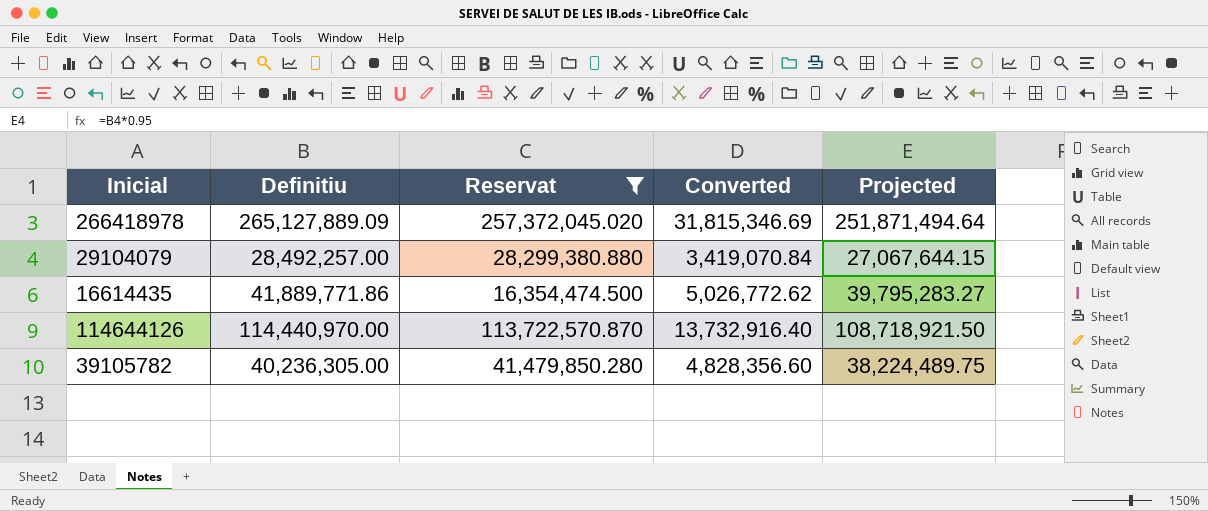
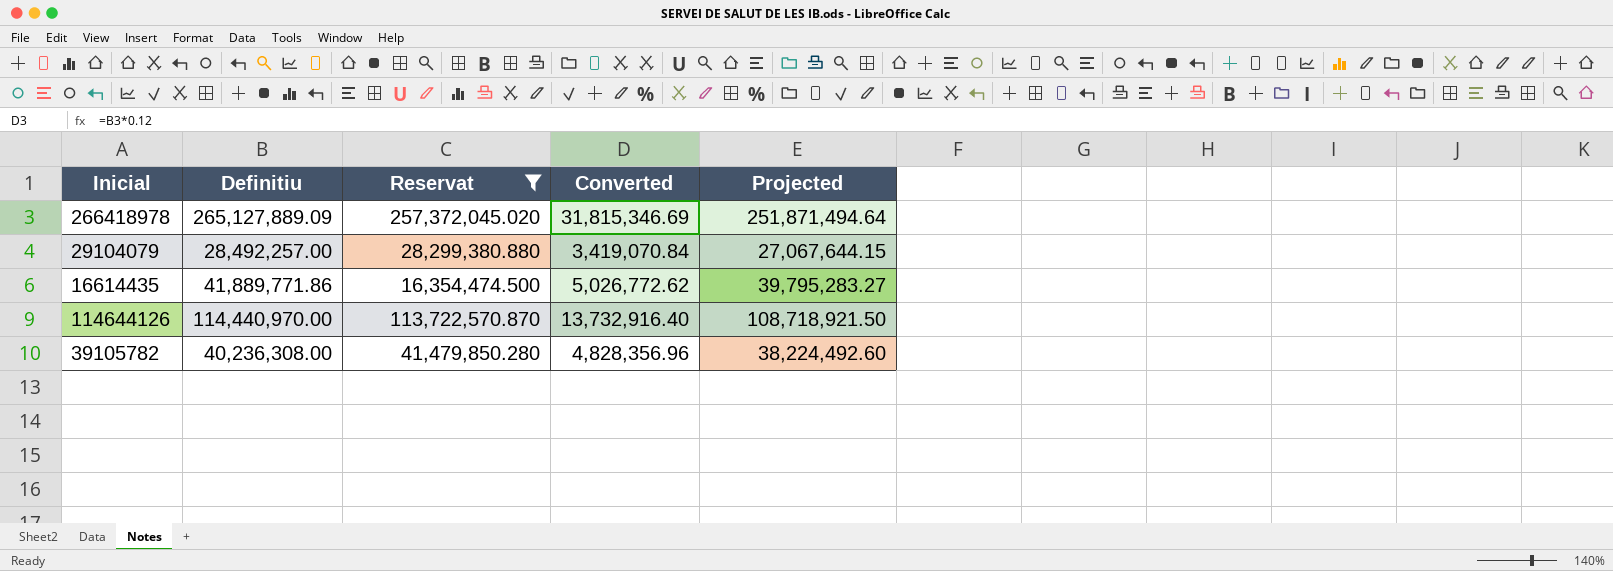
39105782 | Definitiu: 40,236,305.00 -> 40,236,308.00
39105782 | Converted: 4,828,356.60 -> 4,828,356.96
39105782 | Projected: 38,224,489.75 -> 38,224,492.60

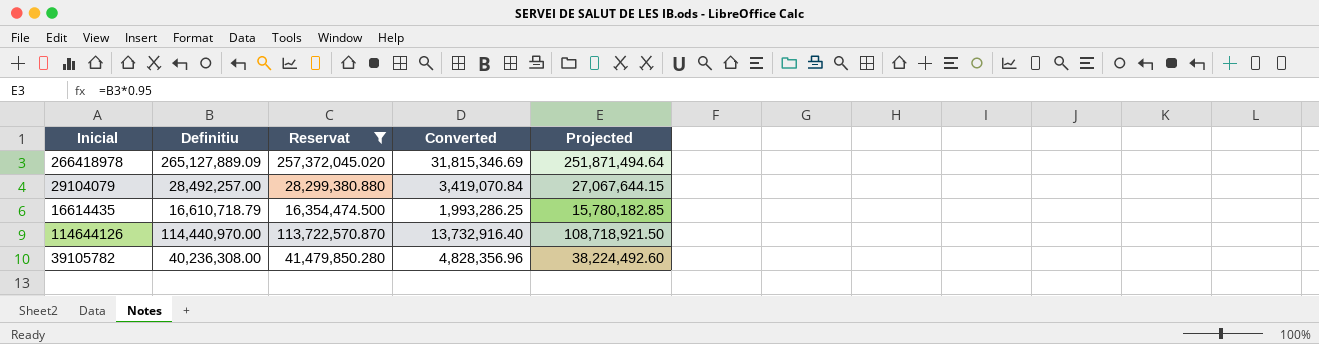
16614435 | Definitiu: 41,889,771.86 -> 16,610,718.79
16614435 | Converted: 5,026,772.62 -> 1,993,286.25
16614435 | Projected: 39,795,283.27 -> 15,780,182.85

